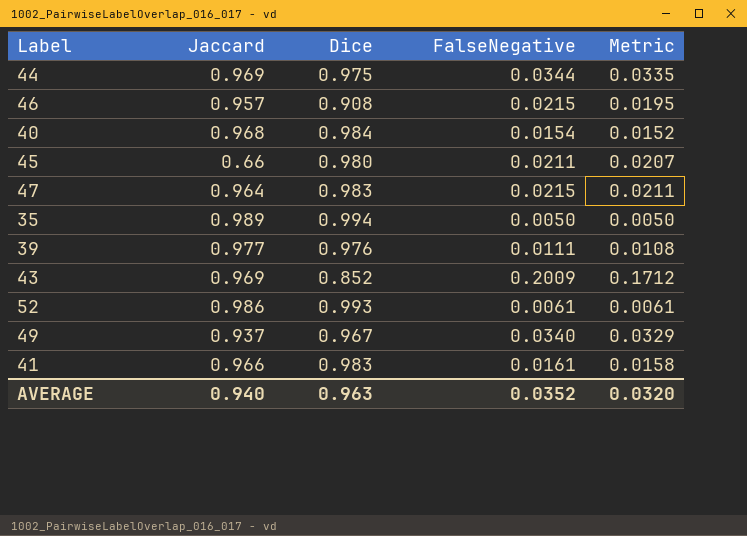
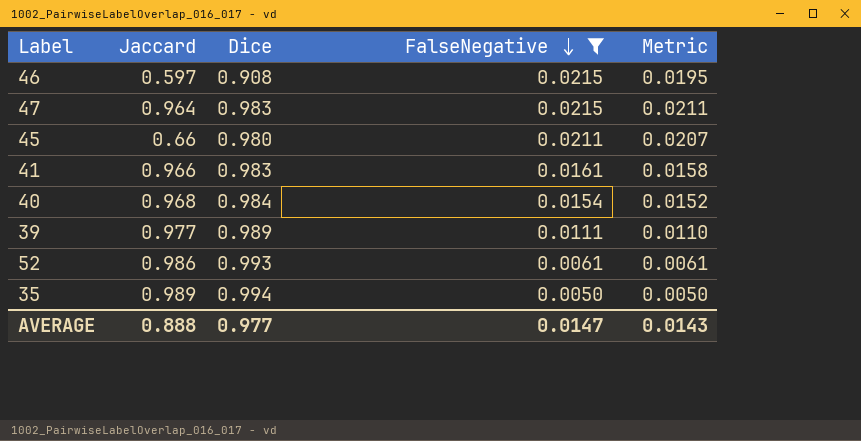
filter: none -> FalseNegative <= 0.0215
row order: none -> FalseNegative descending
46 | Jaccard: 0.957 -> 0.597
39 | Dice: 0.976 -> 0.989
39 | Metric: 0.0108 -> 0.0110
AVERAGE | Jaccard: 0.940 -> 0.888
AVERAGE | Dice: 0.963 -> 0.977
AVERAGE | FalseNegative: 0.0352 -> 0.0147
AVERAGE | Metric: 0.0320 -> 0.0143

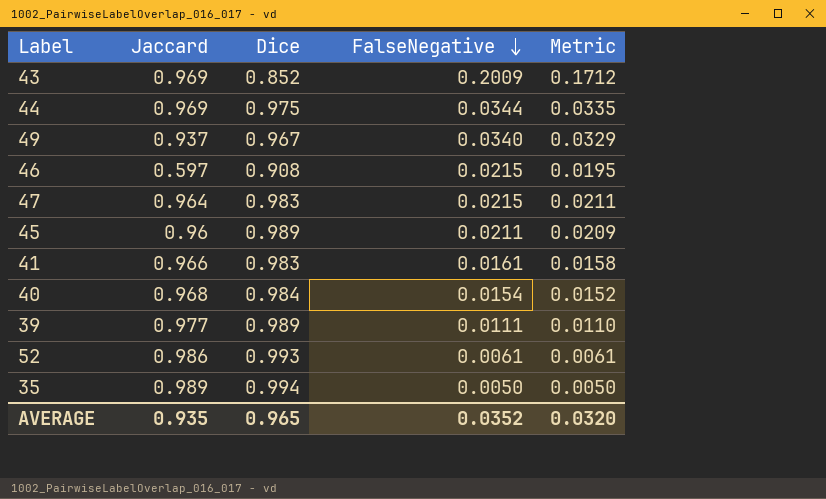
filter: FalseNegative <= 0.0215 -> none
45 | Jaccard: 0.66 -> 0.96
45 | Dice: 0.980 -> 0.989
45 | Metric: 0.0207 -> 0.0209
AVERAGE | Jaccard: 0.888 -> 0.935
AVERAGE | Dice: 0.977 -> 0.965
AVERAGE | FalseNegative: 0.0147 -> 0.0352
AVERAGE | Metric: 0.0143 -> 0.0320

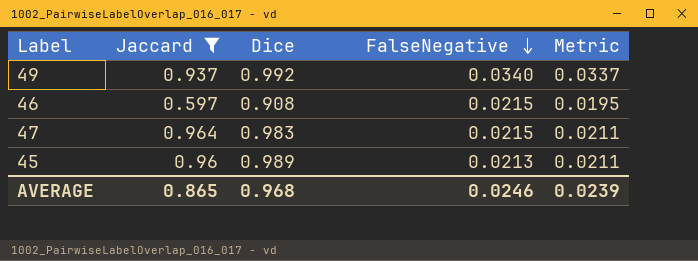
filter: none -> Jaccard <= 0.964
49 | Dice: 0.967 -> 0.992
49 | Metric: 0.0329 -> 0.0337
45 | FalseNegative: 0.0211 -> 0.0213
45 | Metric: 0.0209 -> 0.0211
AVERAGE | Jaccard: 0.935 -> 0.865
AVERAGE | Dice: 0.965 -> 0.968
AVERAGE | FalseNegative: 0.0352 -> 0.0246
AVERAGE | Metric: 0.0320 -> 0.0239

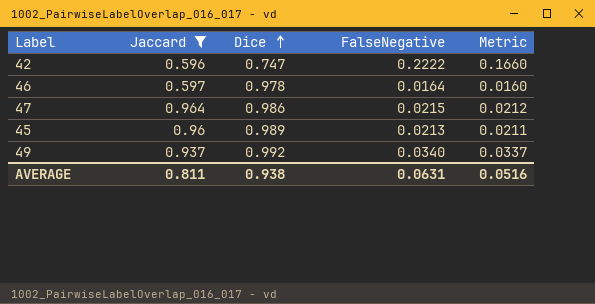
row order: FalseNegative descending -> Dice ascending
row 42: none -> 0.596 | 0.747 | 0.2222 | 0.1660
46 | Dice: 0.908 -> 0.978
46 | FalseNegative: 0.0215 -> 0.0164
46 | Metric: 0.0195 -> 0.0160
47 | Dice: 0.983 -> 0.986
47 | Metric: 0.0211 -> 0.0212
AVERAGE | Jaccard: 0.865 -> 0.811
AVERAGE | Dice: 0.968 -> 0.938
AVERAGE | FalseNegative: 0.0246 -> 0.0631
AVERAGE | Metric: 0.0239 -> 0.0516

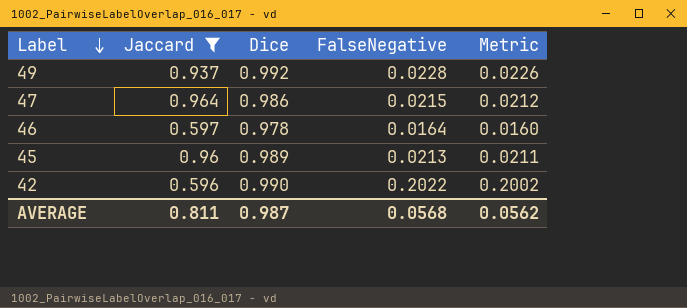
row order: Dice ascending -> Label descending
49 | FalseNegative: 0.0340 -> 0.0228
49 | Metric: 0.0337 -> 0.0226
42 | Dice: 0.747 -> 0.990
42 | FalseNegative: 0.2222 -> 0.2022
42 | Metric: 0.1660 -> 0.2002
AVERAGE | Dice: 0.938 -> 0.987
AVERAGE | FalseNegative: 0.0631 -> 0.0568
AVERAGE | Metric: 0.0516 -> 0.0562

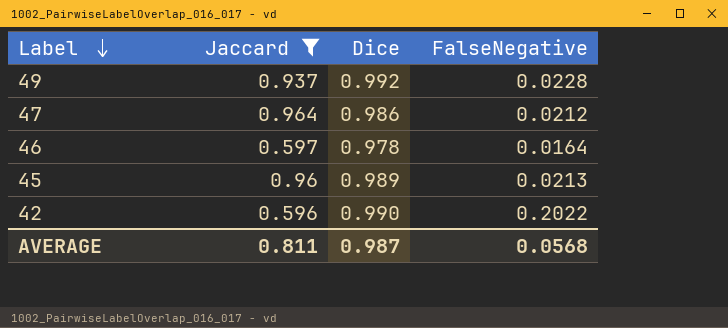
column Metric | formula: [Dice] * [FalseNegative] -> none
47 | FalseNegative: 0.0215 -> 0.0212

